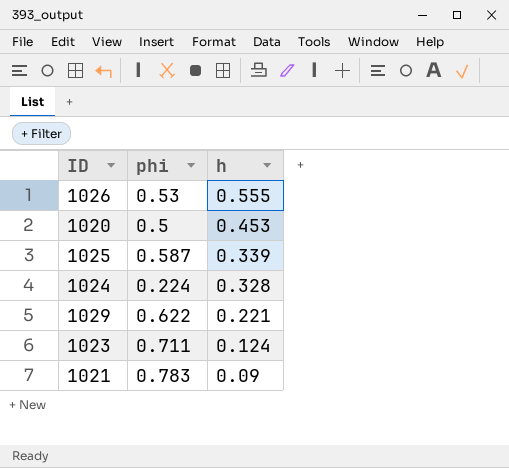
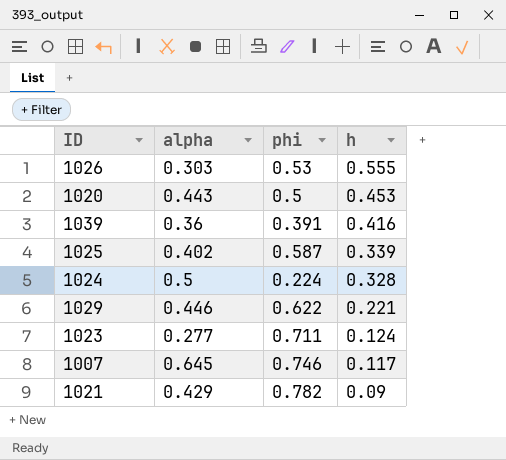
column alpha | position: none -> 2
row 1039: none -> 0.36 | 0.391 | 0.416
row 1007: none -> 0.645 | 0.746 | 0.117
1021 | phi: 0.783 -> 0.782

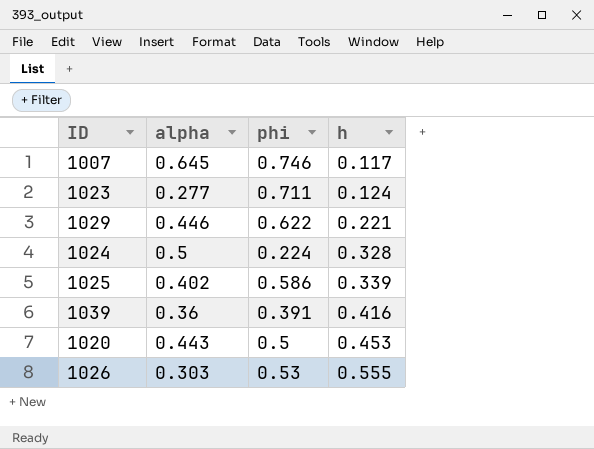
row order: h descending -> h ascending
row 1021: 0.429 | 0.782 | 0.09 -> none
1025 | phi: 0.587 -> 0.586

